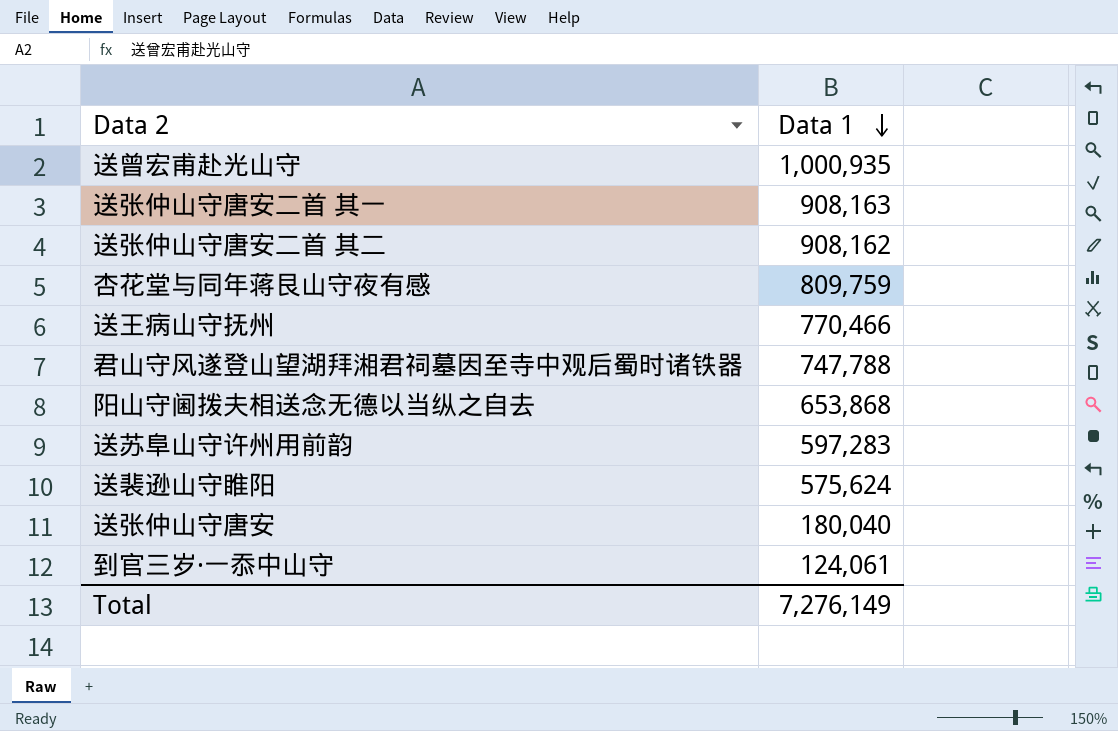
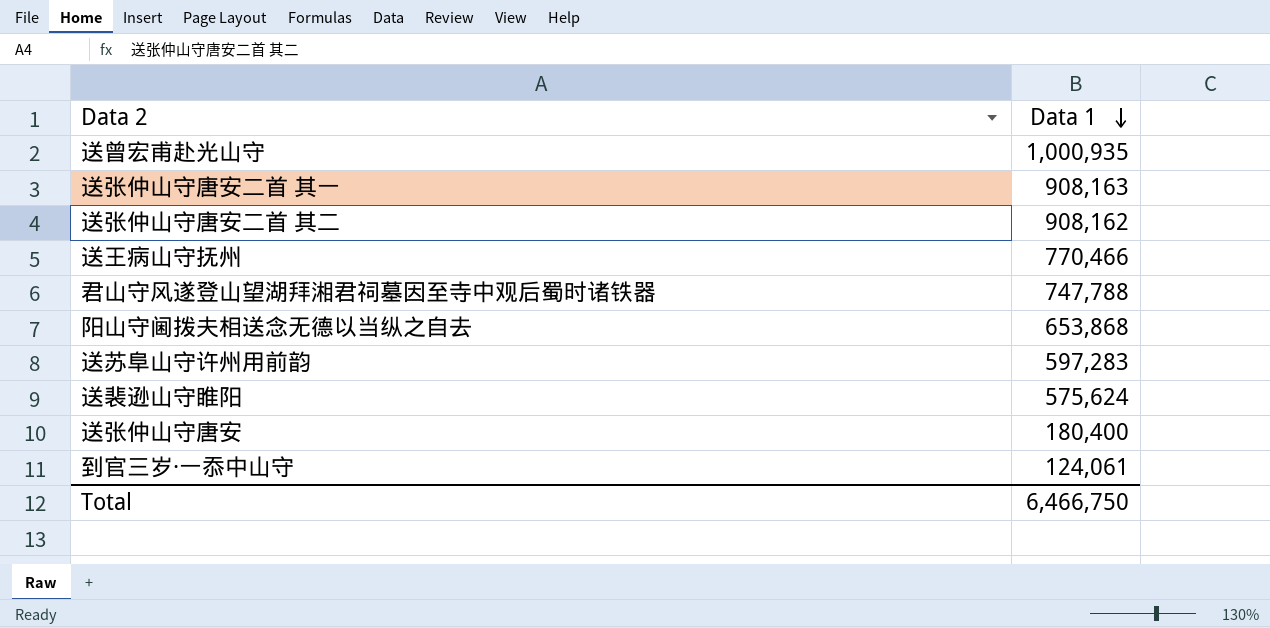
row 杏花堂与同年蒋艮山守夜有感: 809,759 -> none
送张仲山守唐安 | Data 1: 180,040 -> 180,400
Total | Data 1: 7,276,149 -> 6,466,750

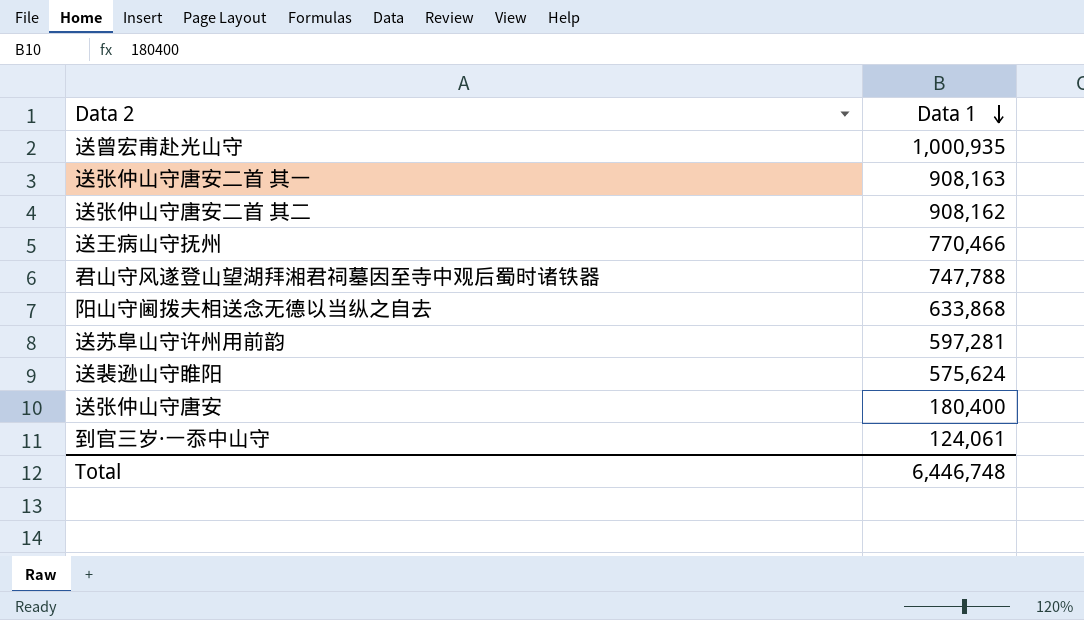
阳山守阃拨夫相送念无德以当纵之自去 | Data 1: 653,868 -> 633,868
送苏阜山守许州用前韵 | Data 1: 597,283 -> 597,281
Total | Data 1: 6,466,750 -> 6,446,748

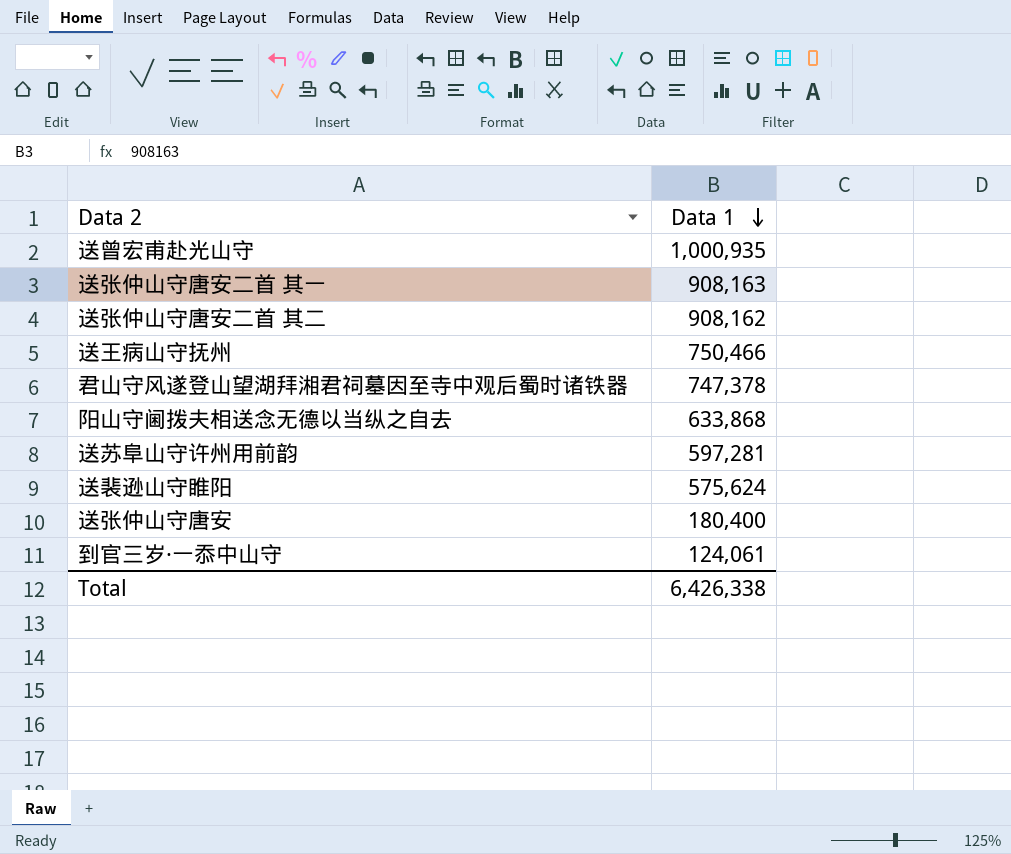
送王病山守抚州 | Data 1: 770,466 -> 750,466
君山守风遂登山望湖拜湘君祠墓因至寺中观后蜀时诸铁器 | Data 1: 747,788 -> 747,378
Total | Data 1: 6,446,748 -> 6,426,338

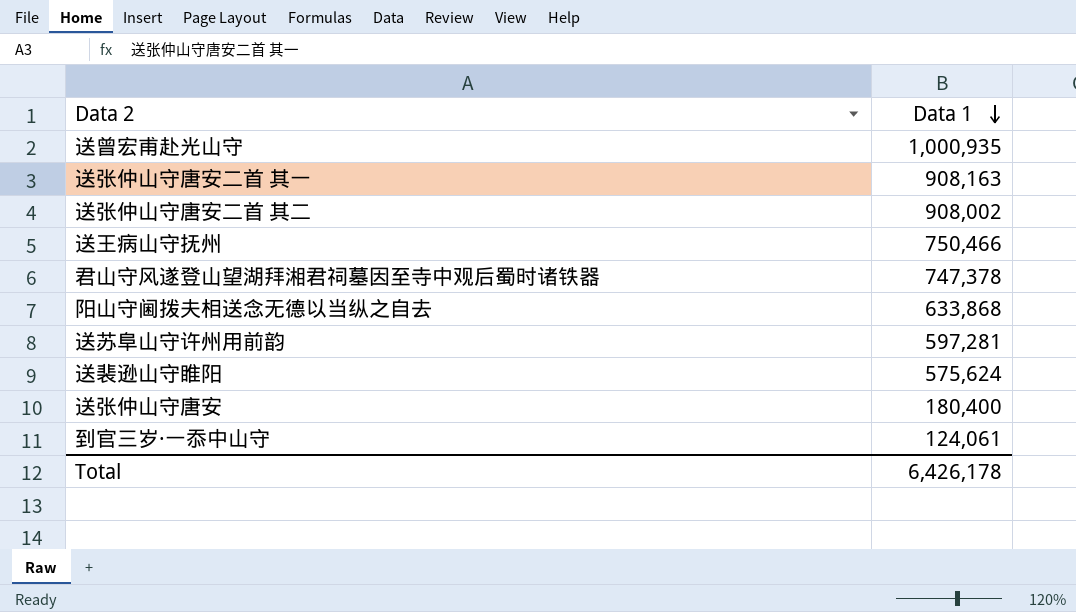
送张仲山守唐安二首 其二 | Data 1: 908,162 -> 908,002
Total | Data 1: 6,426,338 -> 6,426,178

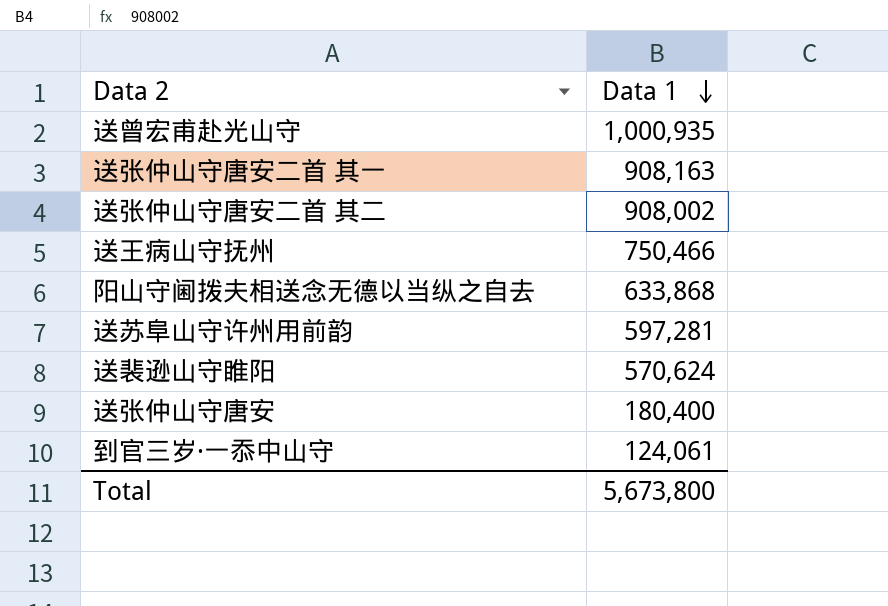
row 君山守风遂登山望湖拜湘君祠墓因至寺中观后蜀时诸铁器: 747,378 -> none
送裴逊山守睢阳 | Data 1: 575,624 -> 570,624
Total | Data 1: 6,426,178 -> 5,673,800

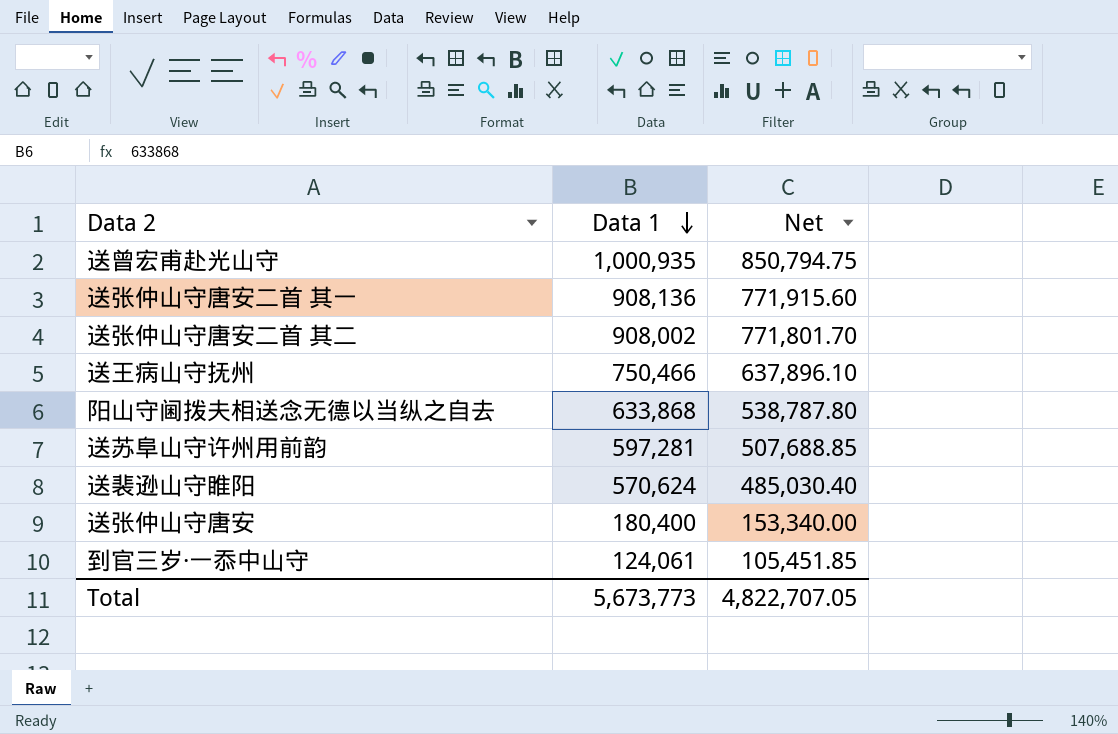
column Net | formula: none -> [Data 1] * 0.85
送张仲山守唐安二首 其一 | Data 1: 908,163 -> 908,136
Total | Data 1: 5,673,800 -> 5,673,773

